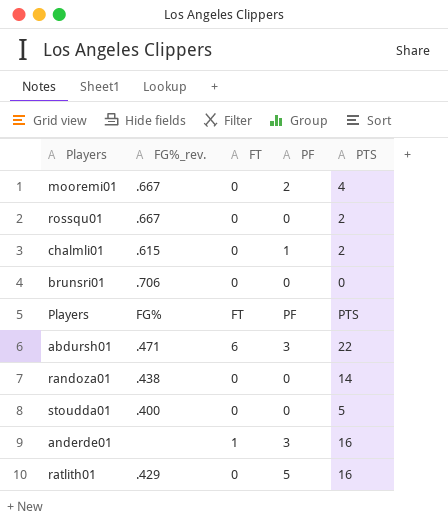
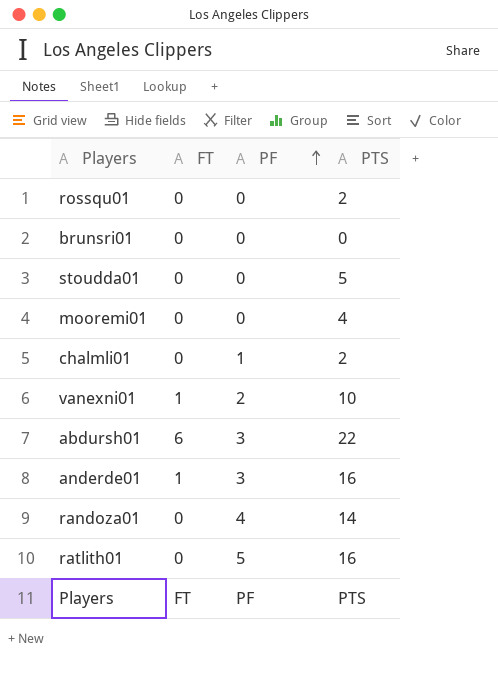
row order: none -> PF ascending
column FG%_rev. | position: 2 -> none
mooremi01 | PF: 2 -> 0
row vanexni01: none -> 1 | 2 | 10
randoza01 | PF: 0 -> 4

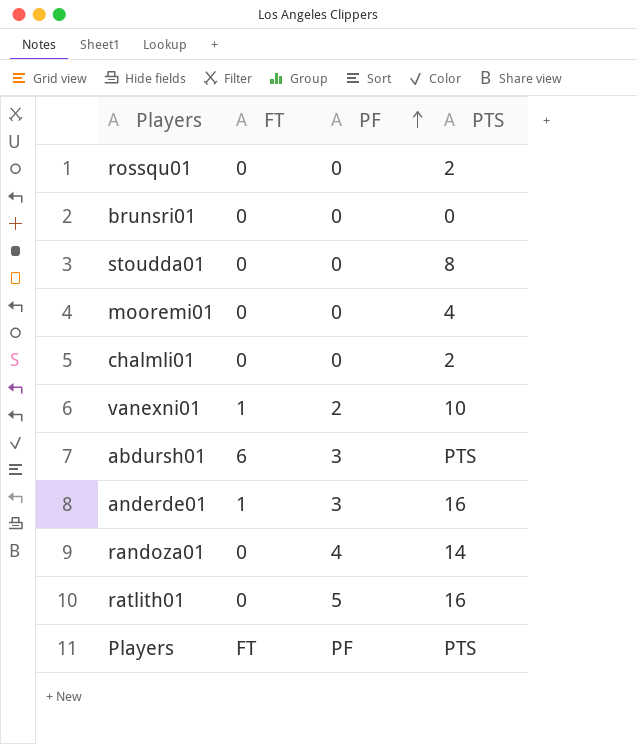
stoudda01 | PTS: 5 -> 8
chalmli01 | PF: 1 -> 0
abdursh01 | PTS: 22 -> PTS

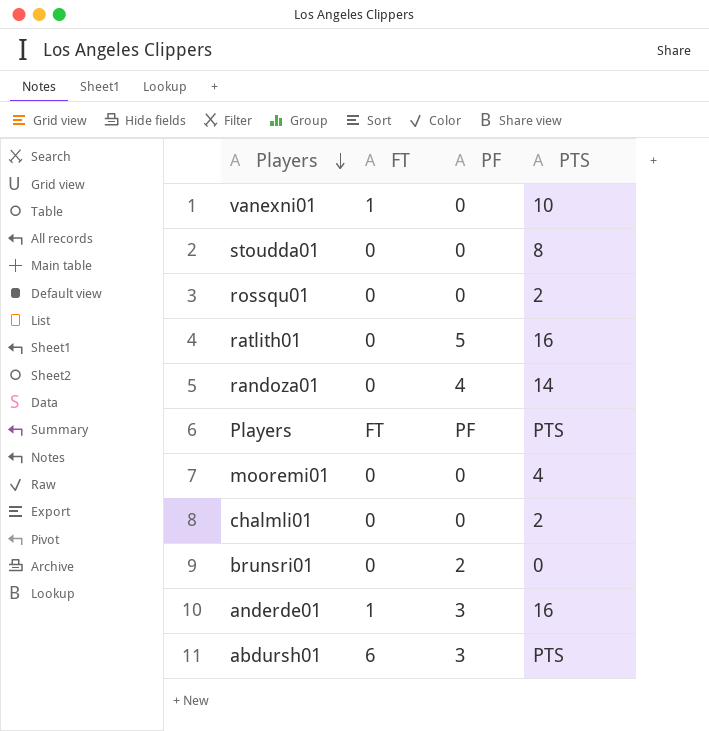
row order: PF ascending -> Players descending
vanexni01 | PF: 2 -> 0
brunsri01 | PF: 0 -> 2

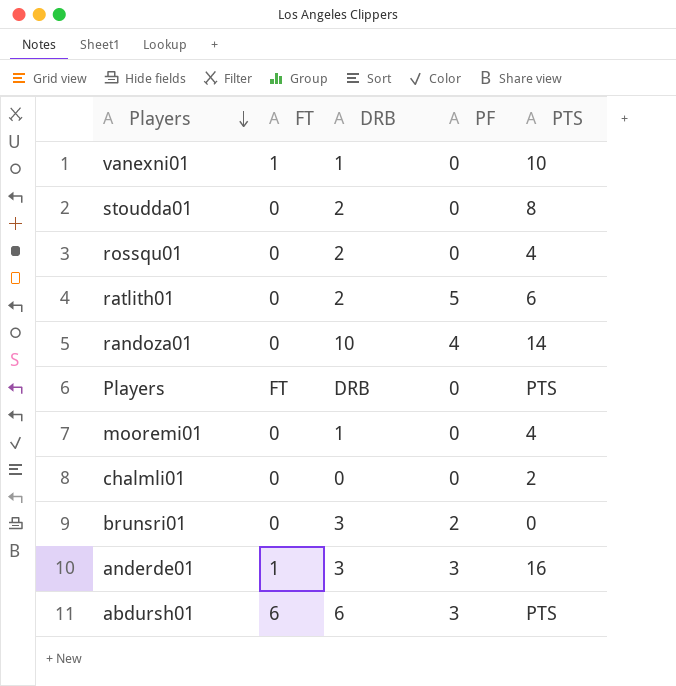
column DRB | position: none -> 3
rossqu01 | PTS: 2 -> 4
ratlith01 | PTS: 16 -> 6
Players | PF: PF -> 0

